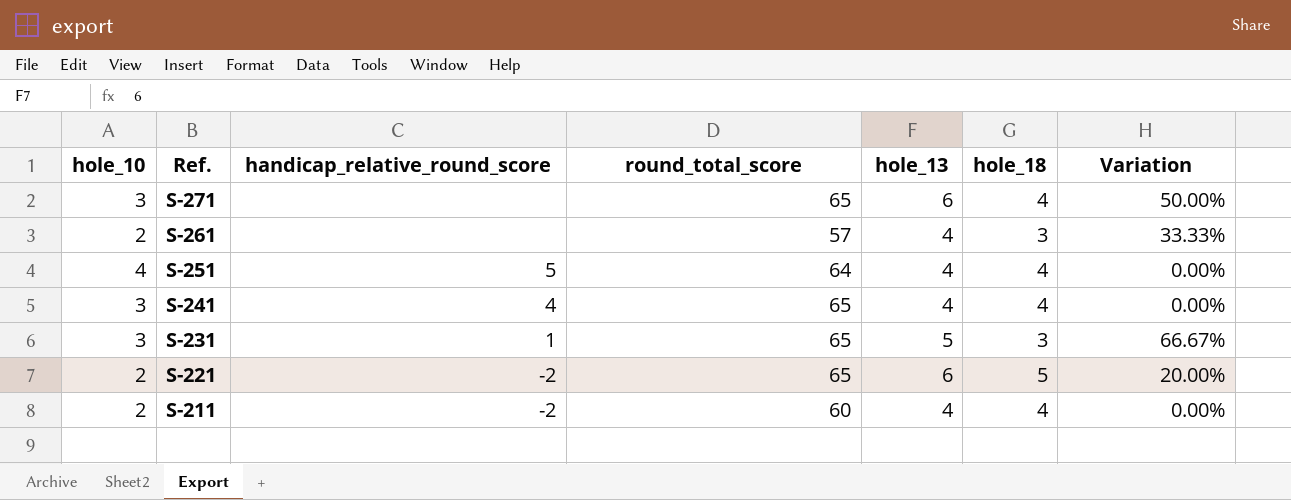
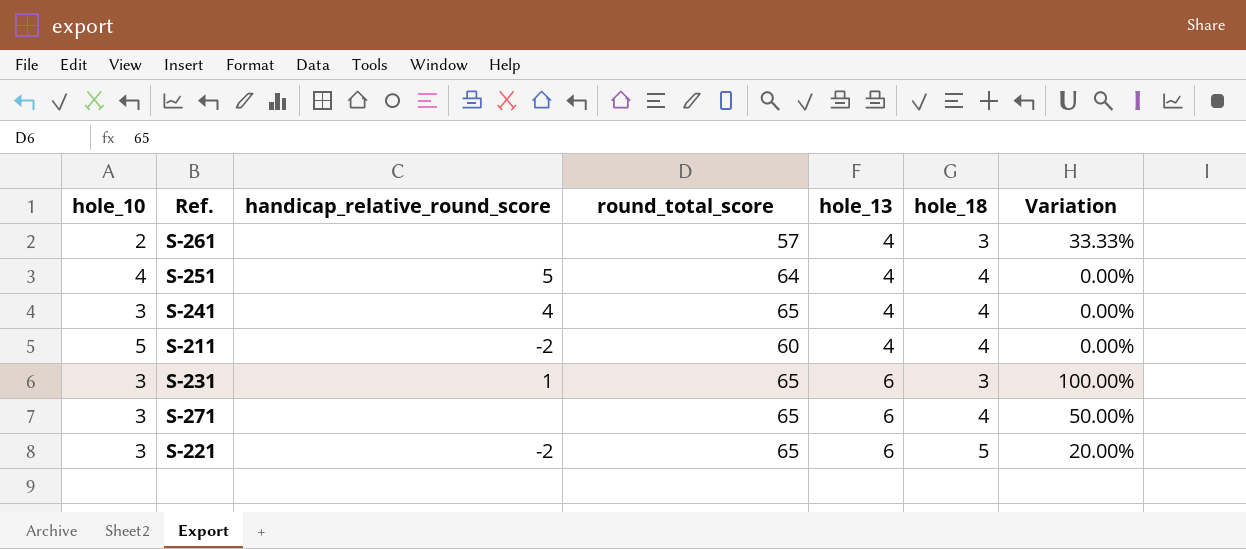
row order: Ref. descending -> hole_13 ascending
S-211 | hole_10: 2 -> 5
S-231 | hole_13: 5 -> 6
S-231 | Variation: 66.67% -> 100.00%
S-221 | hole_10: 2 -> 3

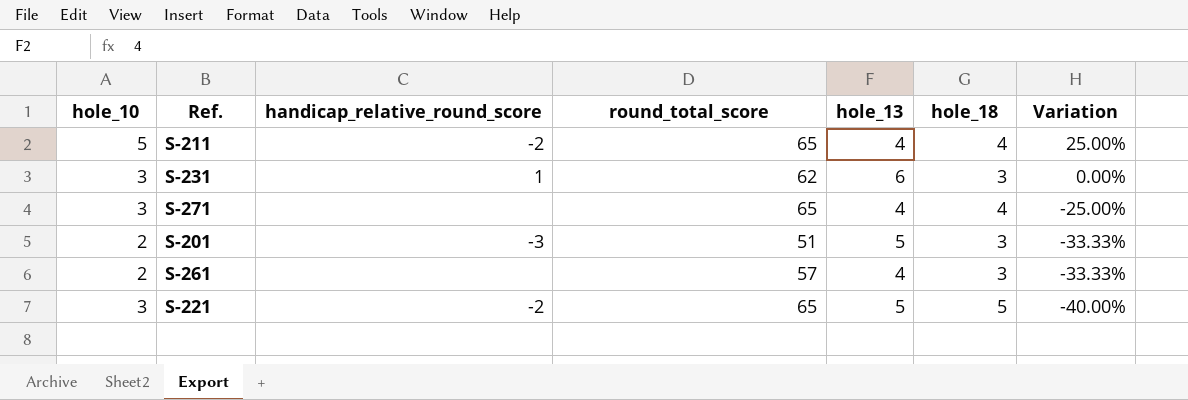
row order: hole_13 ascending -> Variation descending
column Variation | formula: ([hole_13] - [hole_18]) / [hole_18] -> ([hole_10] - [hole_18]) / [hole_18]
row S-251: 4 | 5 | 64 | 4 | 4 | 0.00% -> none
row S-241: 3 | 4 | 65 | 4 | 4 | 0.00% -> none
S-211 | round_total_score: 60 -> 65
S-231 | round_total_score: 65 -> 62
S-271 | hole_13: 6 -> 4
row S-201: none -> 2 | -3 | 51 | 5 | 3 | -33.33%
S-221 | hole_13: 6 -> 5

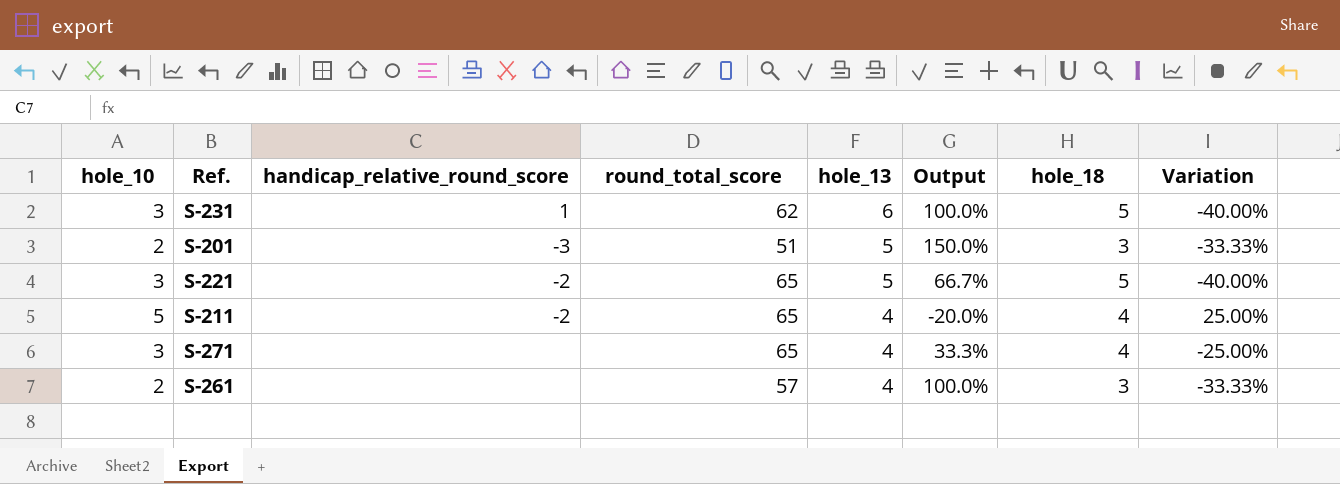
row order: Variation descending -> hole_13 descending
column Output | formula: none -> ([hole_13] - [hole_10]) / [hole_10]
S-231 | hole_18: 3 -> 5
S-231 | Variation: 0.00% -> -40.00%

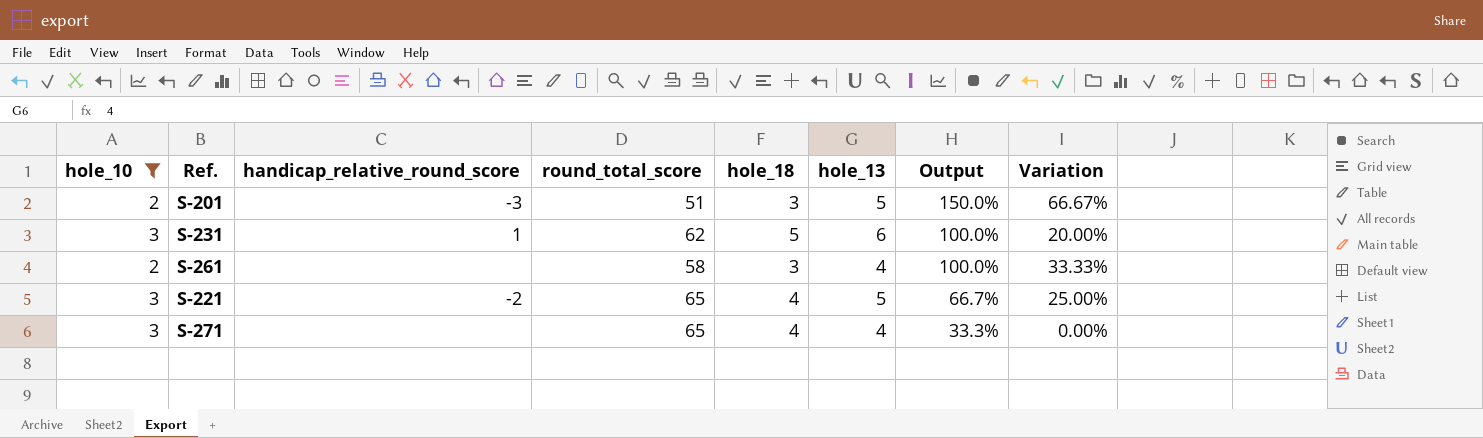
filter: none -> hole_10 != 5
row order: hole_13 descending -> Output descending
column hole_18 | position: 7 -> 5
column Variation | formula: ([hole_10] - [hole_18]) / [hole_18] -> ([hole_13] - [hole_18]) / [hole_18]
S-261 | round_total_score: 57 -> 58
S-221 | hole_18: 5 -> 4

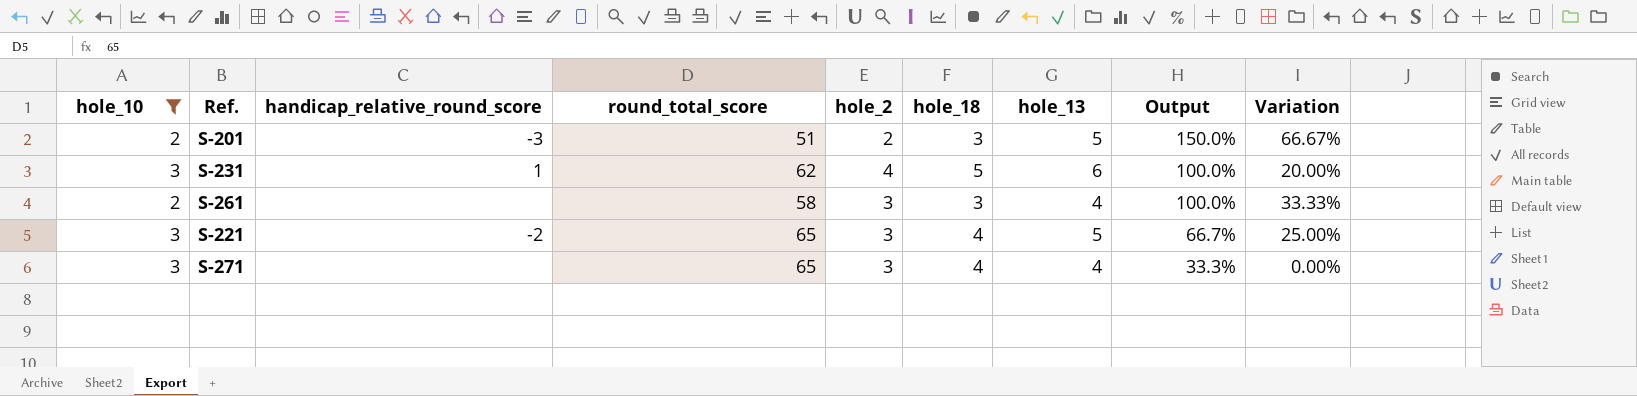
column hole_2 | position: none -> 5

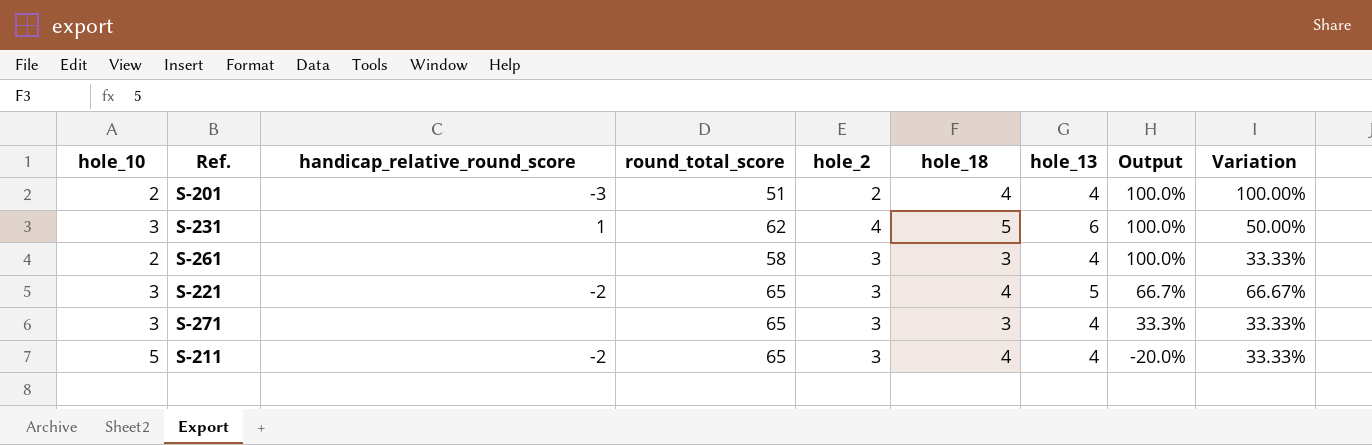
filter: hole_10 != 5 -> none
column Variation | formula: ([hole_13] - [hole_18]) / [hole_18] -> ([hole_13] - [hole_2]) / [hole_2]
S-201 | hole_18: 3 -> 4
S-201 | hole_13: 5 -> 4
S-201 | Output: 150.0% -> 100.0%
S-271 | hole_18: 4 -> 3

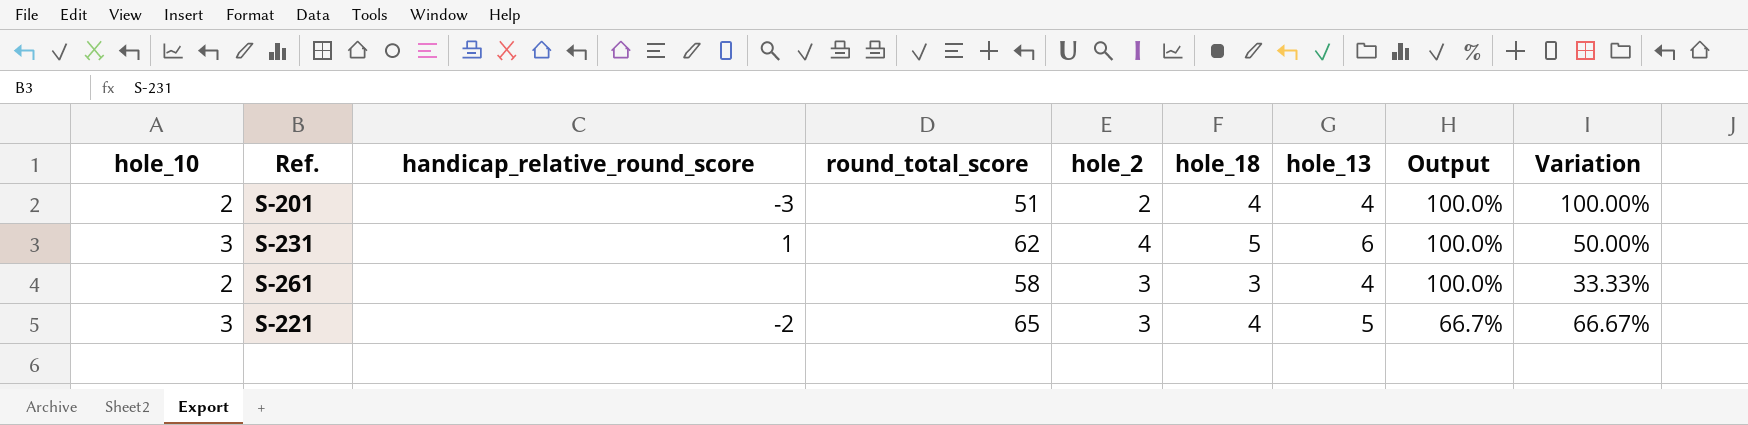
row S-271: 3 | none | 65 | 3 | 3 | 4 | 33.3% | 33.33% -> none
row S-211: 5 | -2 | 65 | 3 | 4 | 4 | -20.0% | 33.33% -> none

